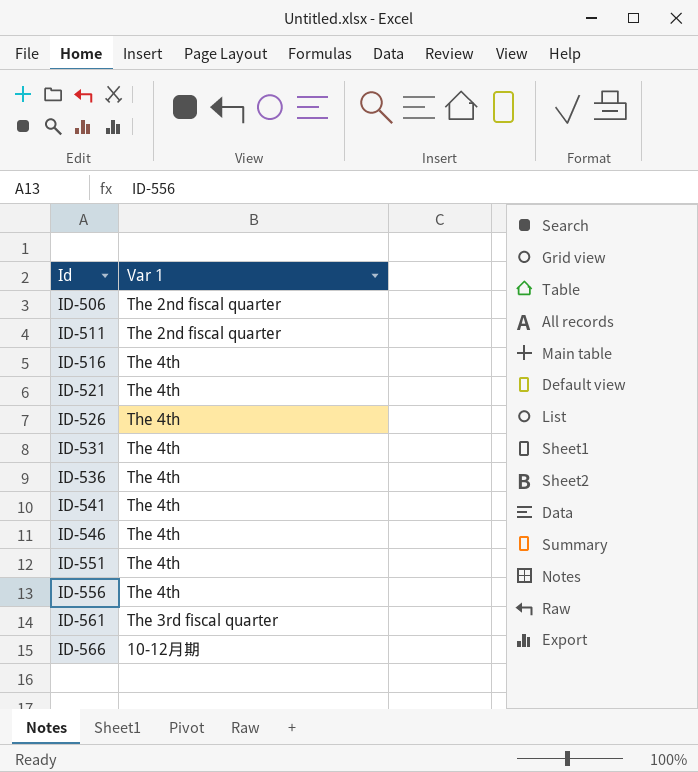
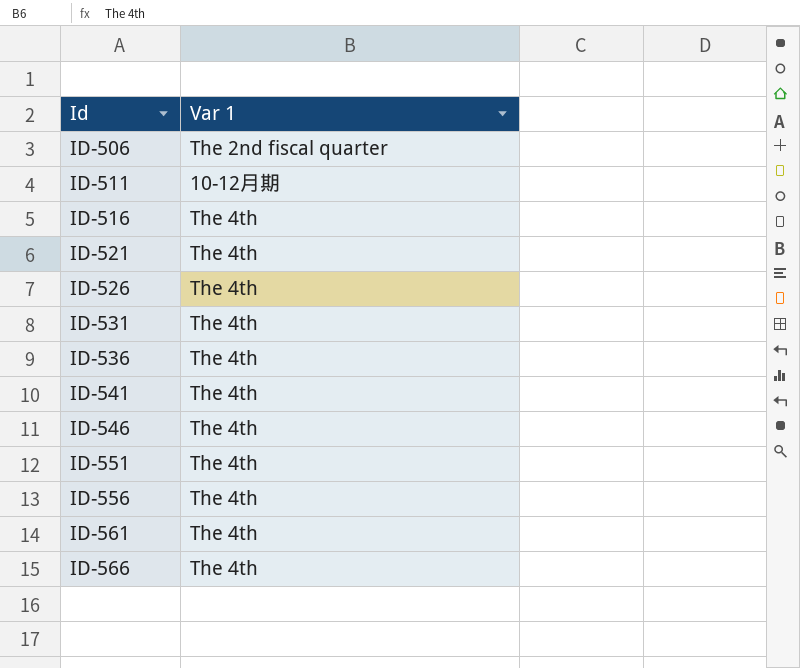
ID-511 | Var 1: The 2nd fiscal quarter -> 10-12月期
ID-561 | Var 1: The 3rd fiscal quarter -> The 4th
ID-566 | Var 1: 10-12月期 -> The 4th

